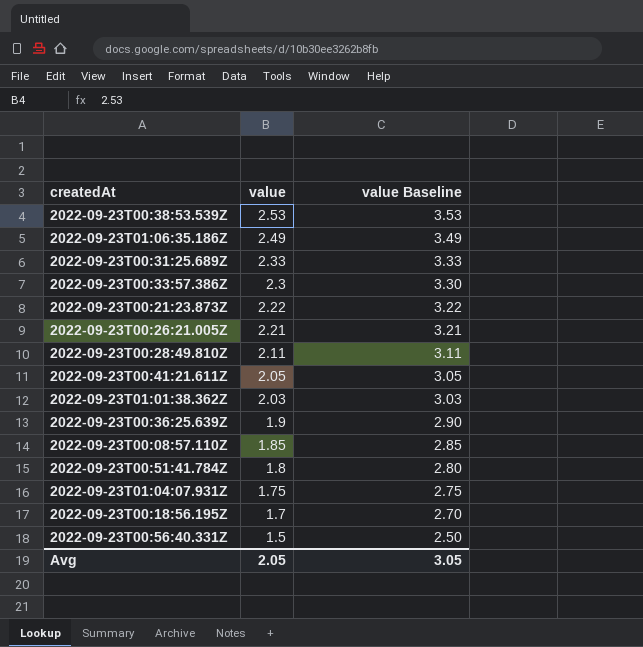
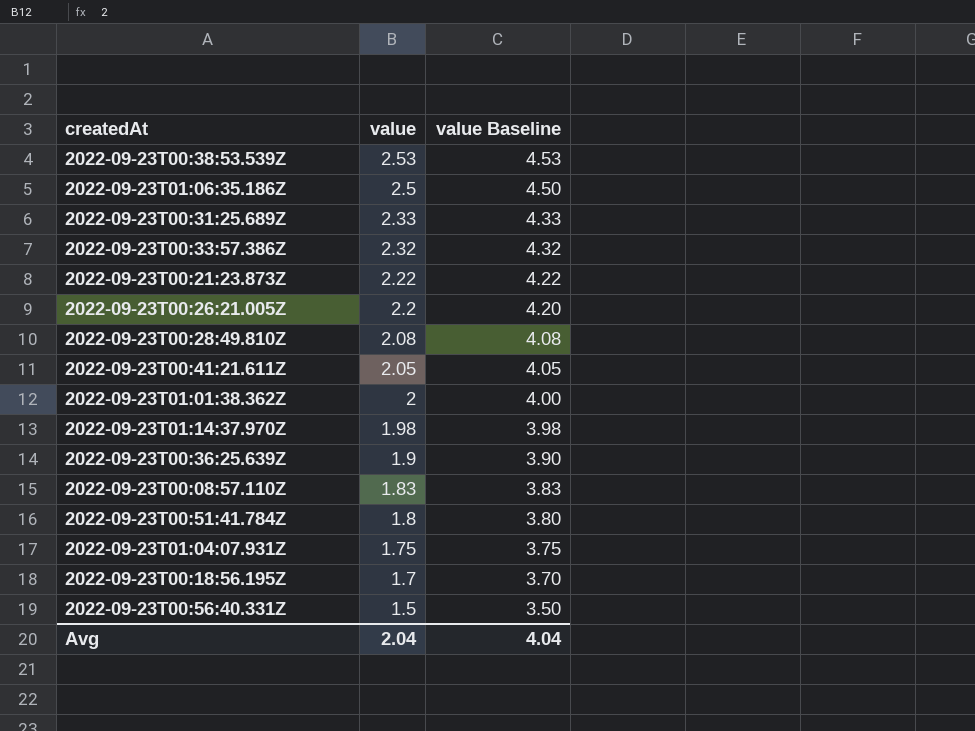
column value Baseline | formula: [value] + 1 -> [value] + 2
2022-09-23T01:06:35.186Z | value: 2.49 -> 2.5
2022-09-23T00:33:57.386Z | value: 2.3 -> 2.32
2022-09-23T00:26:21.005Z | value: 2.21 -> 2.2
2022-09-23T00:28:49.810Z | value: 2.11 -> 2.08
2022-09-23T01:01:38.362Z | value: 2.03 -> 2
row 2022-09-23T01:14:37.970Z: none -> 1.98 | 3.98
2022-09-23T00:08:57.110Z | value: 1.85 -> 1.83
Avg | value: 2.05 -> 2.04
Avg | value Baseline: 3.05 -> 4.04

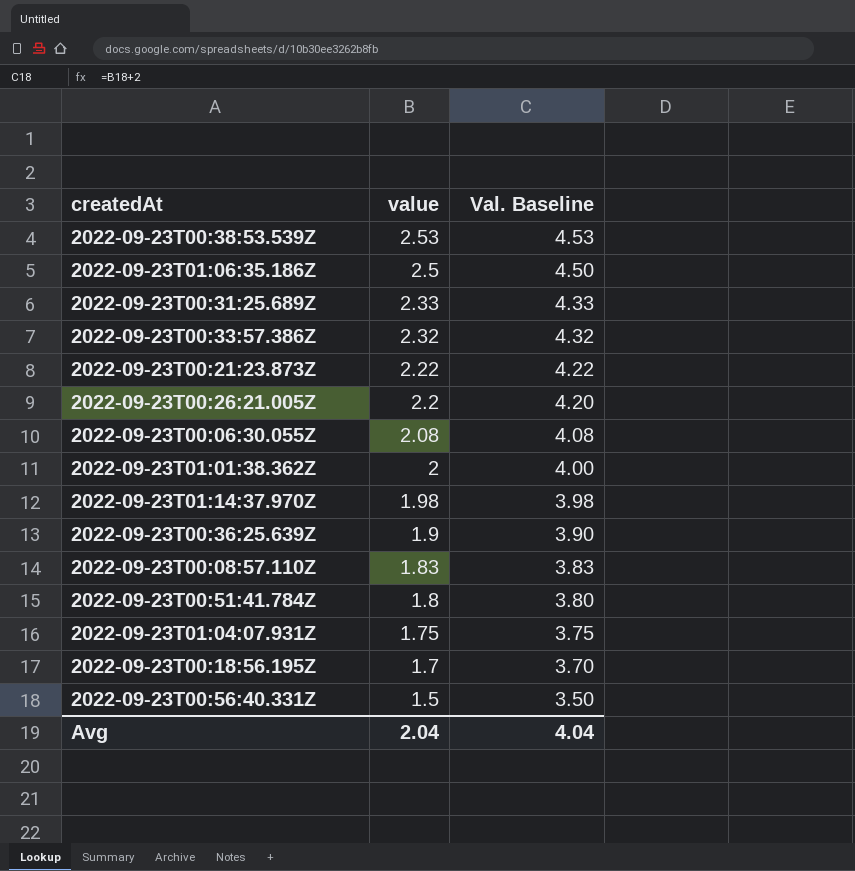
column name: value Baseline -> Val. Baseline
row 2022-09-23T00:28:49.810Z: 2.08 | 4.08 -> none
row 2022-09-23T00:41:21.611Z: 2.05 | 4.05 -> none
row 2022-09-23T00:06:30.055Z: none -> 2.08 | 4.08

